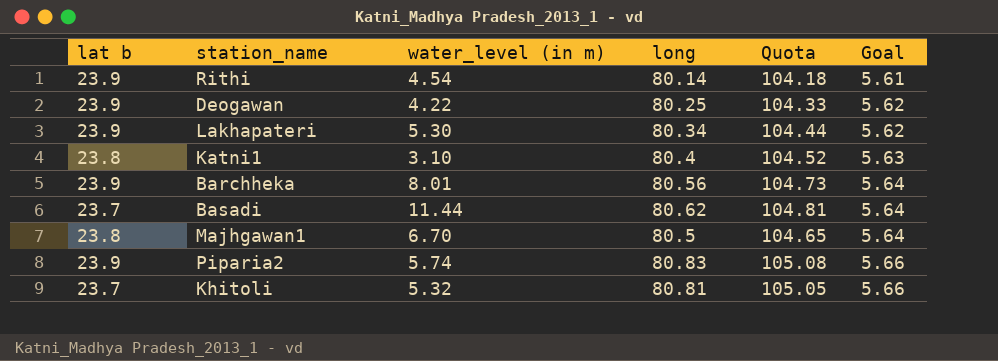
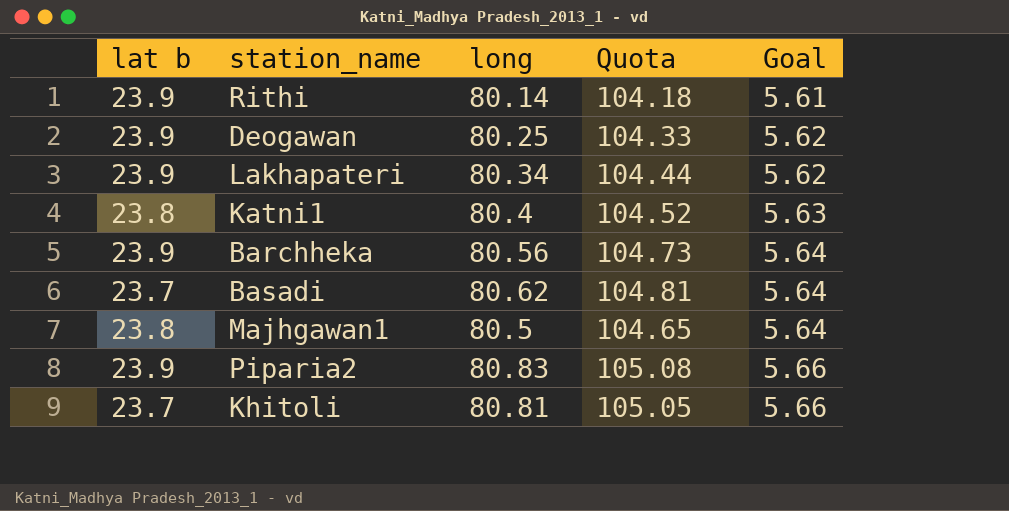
column water_level (in m) | position: 3 -> none

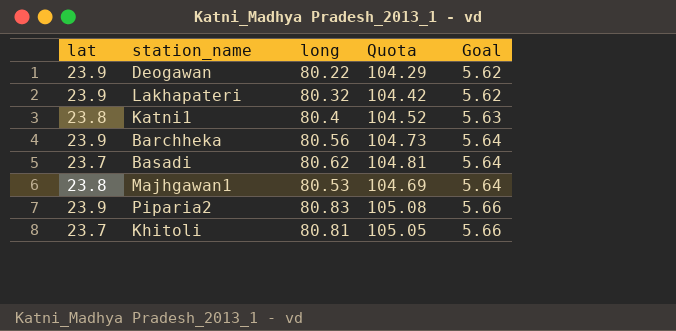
column name: lat b -> lat
row Rithi: 23.9 | 80.14 | 104.18 | 5.61 -> none
Deogawan | long: 80.25 -> 80.22
Deogawan | Quota: 104.33 -> 104.29
Lakhapateri | long: 80.34 -> 80.32
Lakhapateri | Quota: 104.44 -> 104.42
Majhgawan1 | long: 80.5 -> 80.53
Majhgawan1 | Quota: 104.65 -> 104.69

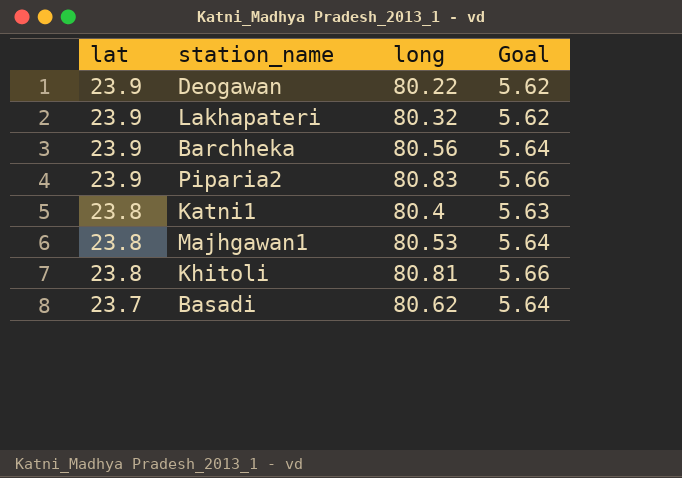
row order: Goal ascending -> lat descending
column Quota | formula: [long] * 1.3 -> none
Khitoli | lat: 23.7 -> 23.8

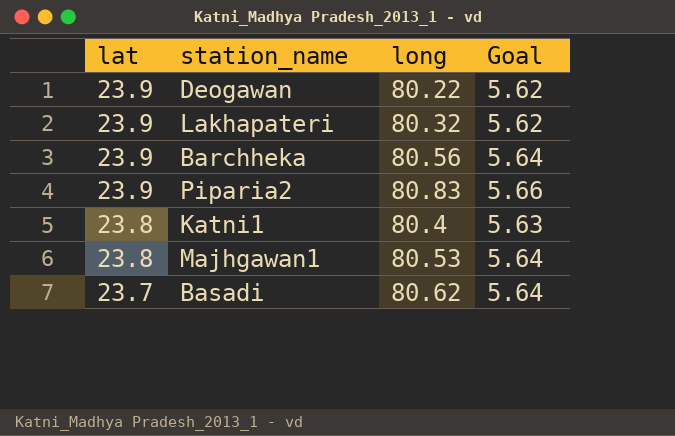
row Khitoli: 23.8 | 80.81 | 5.66 -> none

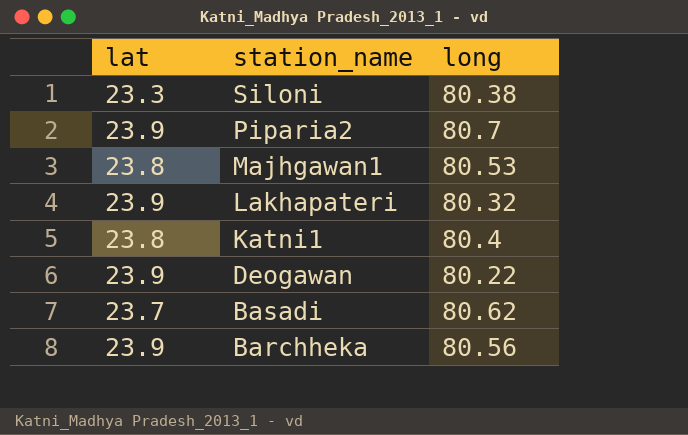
row order: lat descending -> station_name descending
column Goal | formula: [long] * 0.07 -> none
row Siloni: none -> 23.3 | 80.38
Piparia2 | long: 80.83 -> 80.7

